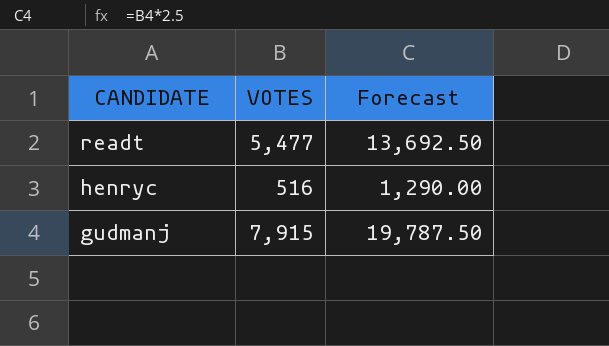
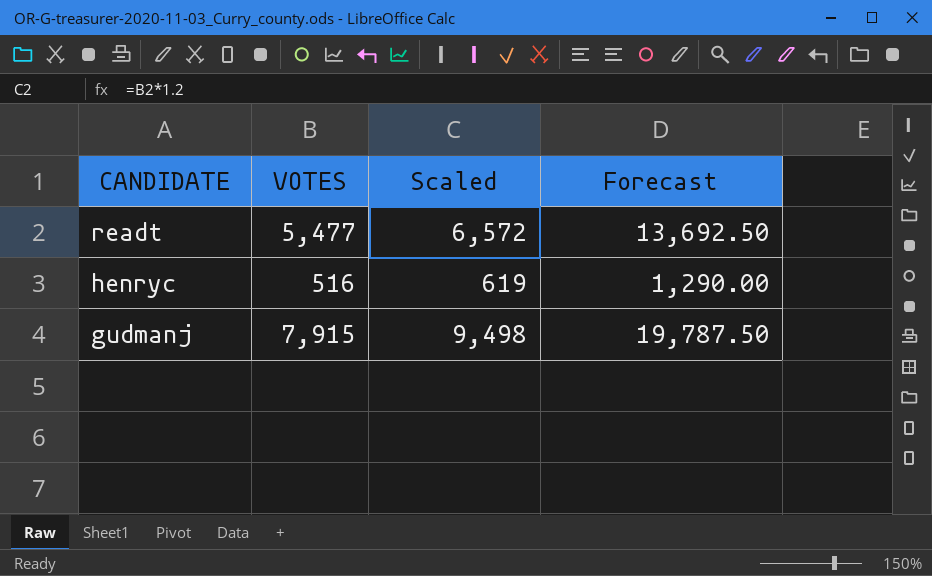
column Scaled | formula: none -> [VOTES] * 1.2

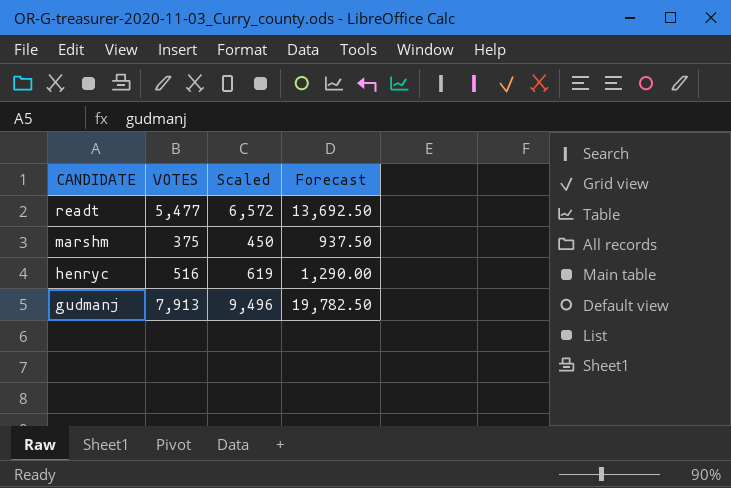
row marshm: none -> 375 | 450 | 937.50
gudmanj | VOTES: 7,915 -> 7,913
gudmanj | Scaled: 9,498 -> 9,496
gudmanj | Forecast: 19,787.50 -> 19,782.50

